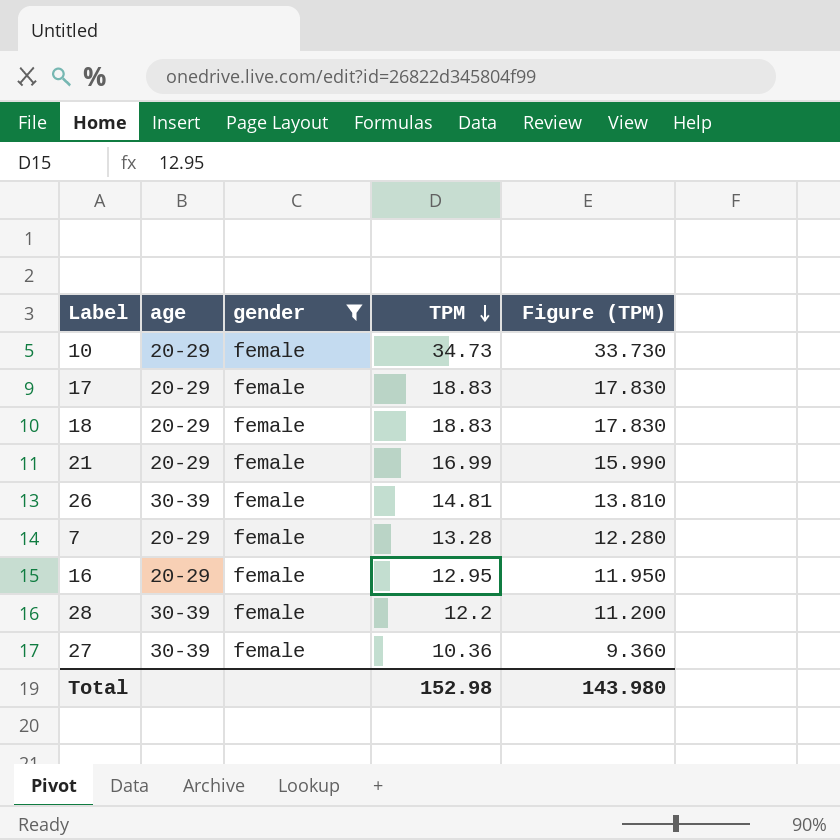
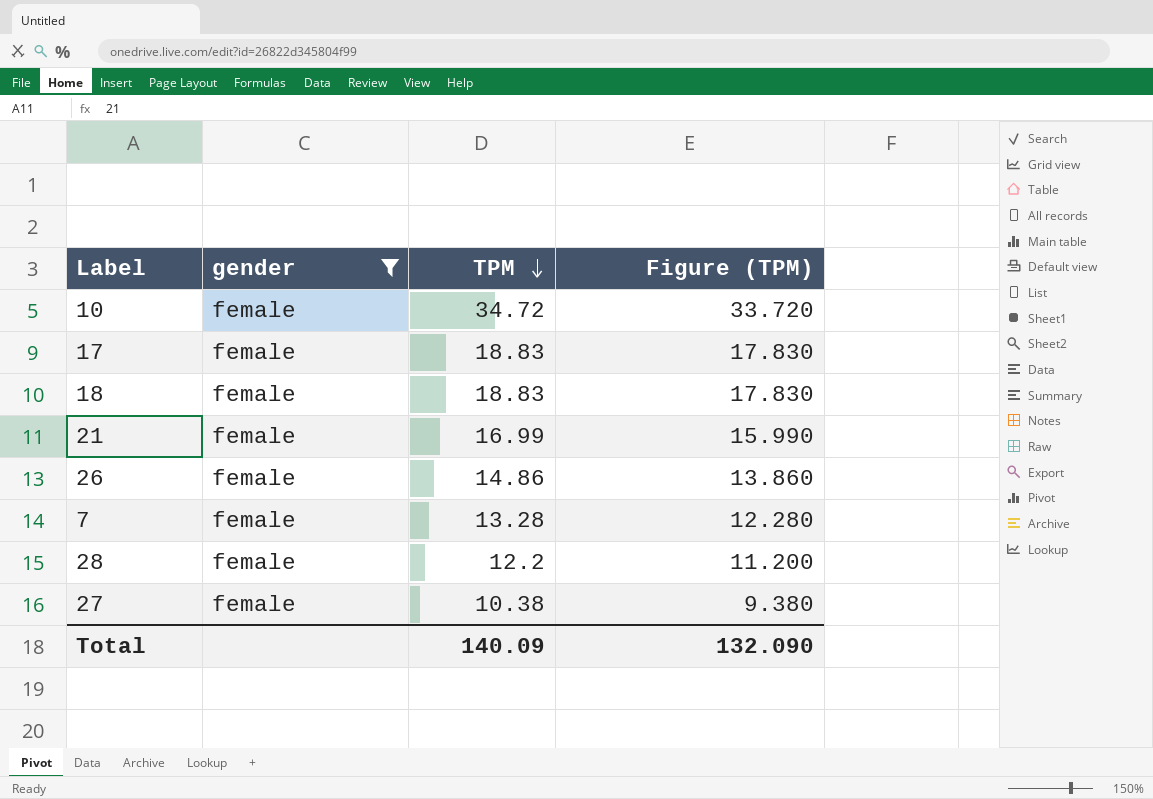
column age | position: 2 -> none
row 16: 20-29 | female | 12.95 | 11.950 -> none
10 | TPM: 34.73 -> 34.72
10 | Figure (TPM): 33.730 -> 33.720
26 | TPM: 14.81 -> 14.86
26 | Figure (TPM): 13.810 -> 13.860
27 | TPM: 10.36 -> 10.38
27 | Figure (TPM): 9.360 -> 9.380
Total | TPM: 152.98 -> 140.09
Total | Figure (TPM): 143.980 -> 132.090

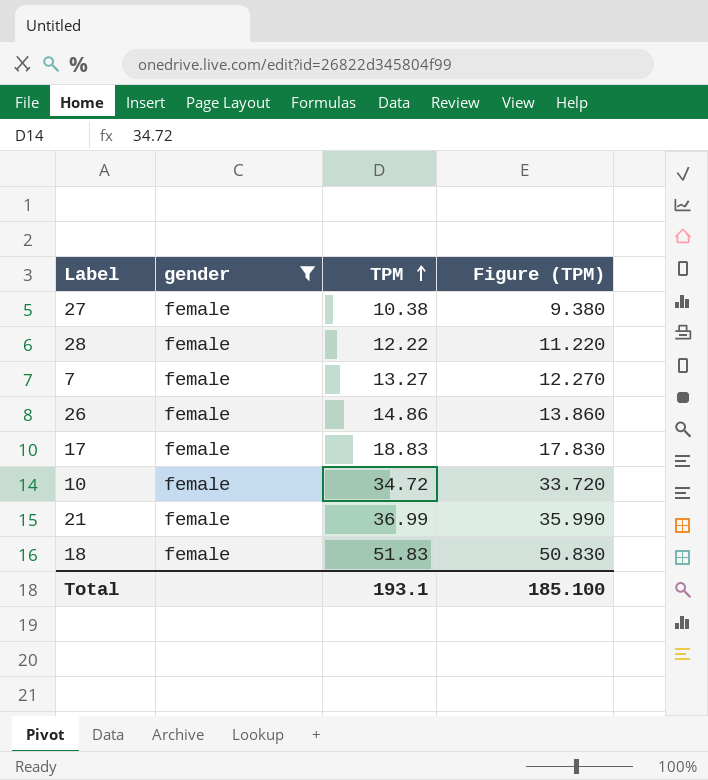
row order: TPM descending -> TPM ascending
28 | TPM: 12.2 -> 12.22
28 | Figure (TPM): 11.200 -> 11.220
7 | TPM: 13.28 -> 13.27
7 | Figure (TPM): 12.280 -> 12.270
21 | TPM: 16.99 -> 36.99
21 | Figure (TPM): 15.990 -> 35.990
18 | TPM: 18.83 -> 51.83
18 | Figure (TPM): 17.830 -> 50.830
Total | TPM: 140.09 -> 193.1
Total | Figure (TPM): 132.090 -> 185.100

